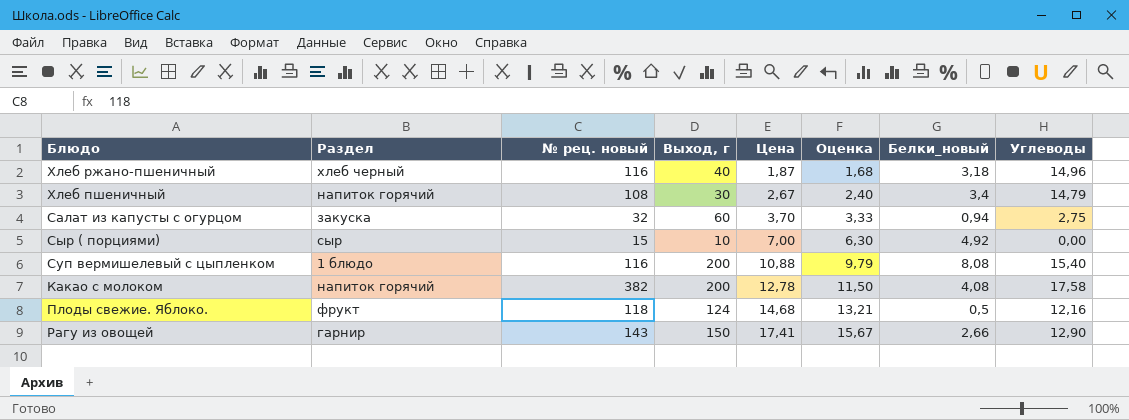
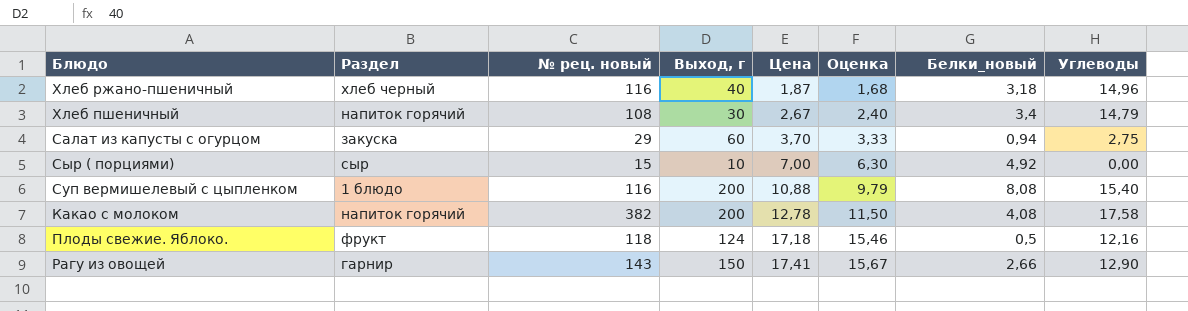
Салат из капусты с огурцом | № рец. новый: 32 -> 29
Плоды свежие. Яблоко. | Цена: 14,68 -> 17,18
Плоды свежие. Яблоко. | Оценка: 13,21 -> 15,46

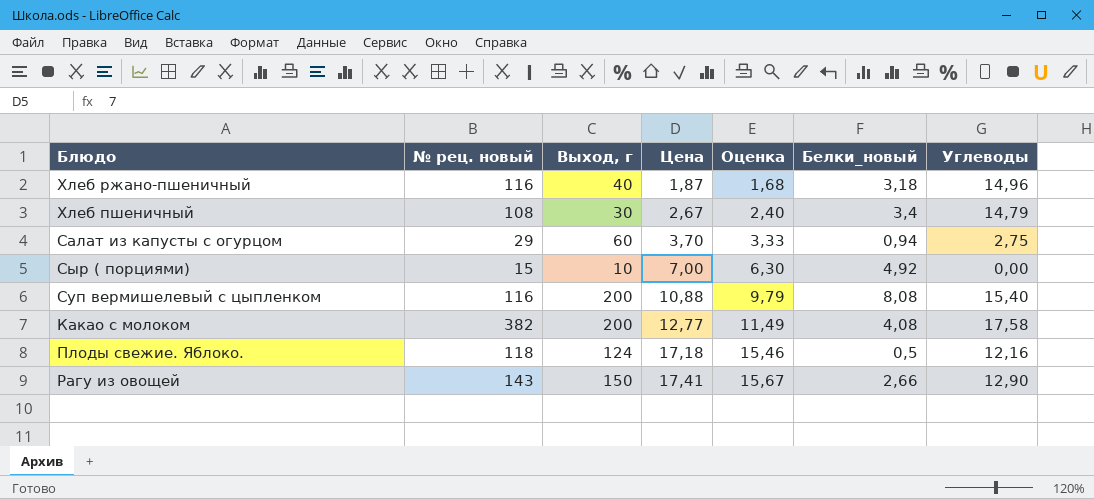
column Раздел | position: 2 -> none
Какао с молоком | Цена: 12,78 -> 12,77
Какао с молоком | Оценка: 11,50 -> 11,49

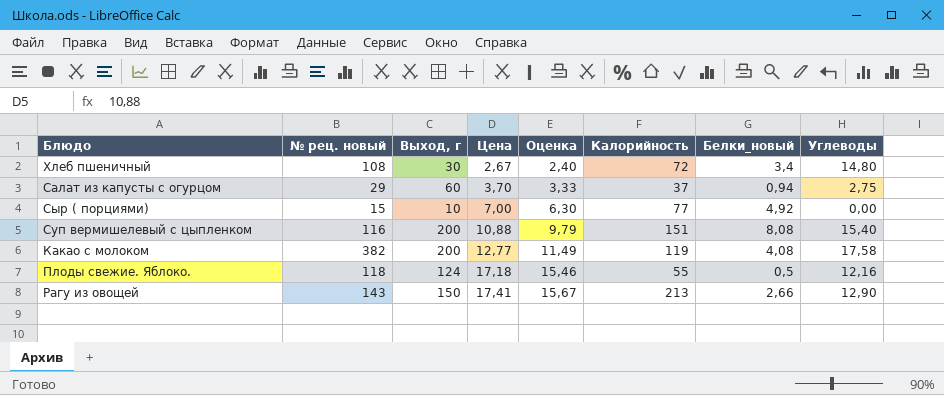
column Калорийность | position: none -> 6
row Хлеб ржано-пшеничный: 116 | 40 | 1,87 | 1,68 | 3,18 | 14,96 -> none
Хлеб пшеничный | Углеводы: 14,79 -> 14,80

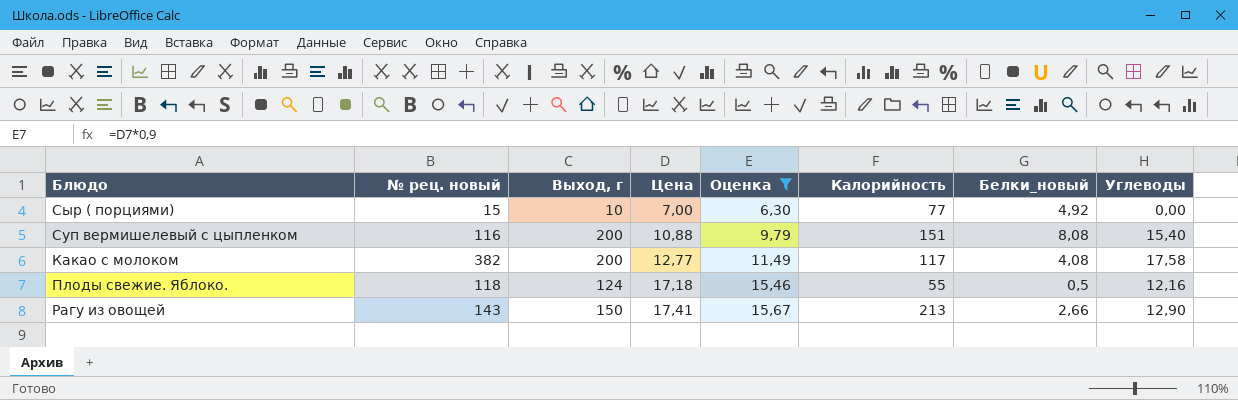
filter: none -> Оценка >= 6,30
Какао с молоком | Калорийность: 119 -> 117

